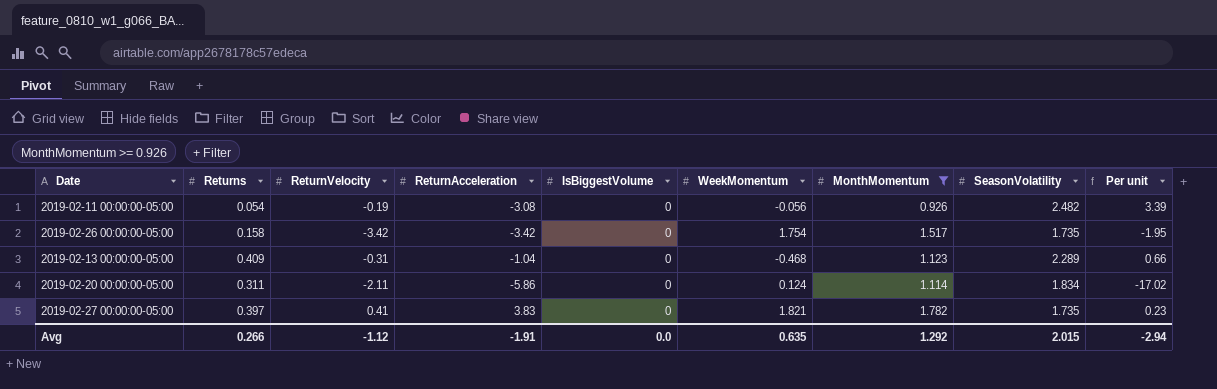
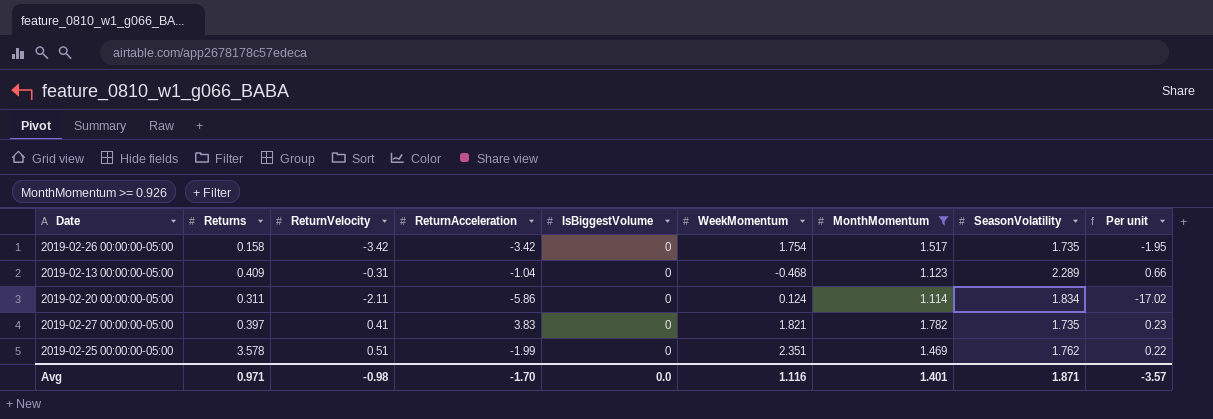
row 2019-02-11 00:00:00-05:00: 0.054 | -0.19 | -3.08 | 0 | -0.056 | 0.926 | 2.482 | 3.39 -> none
row 2019-02-25 00:00:00-05:00: none -> 3.578 | 0.51 | -1.99 | 0 | 2.351 | 1.469 | 1.762 | 0.22
Avg | Returns: 0.266 -> 0.971
Avg | ReturnVelocity: -1.12 -> -0.98
Avg | ReturnAcceleration: -1.91 -> -1.70
Avg | WeekMomentum: 0.635 -> 1.116
Avg | MonthMomentum: 1.292 -> 1.401
Avg | SeasonVolatility: 2.015 -> 1.871
Avg | Per unit: -2.94 -> -3.57

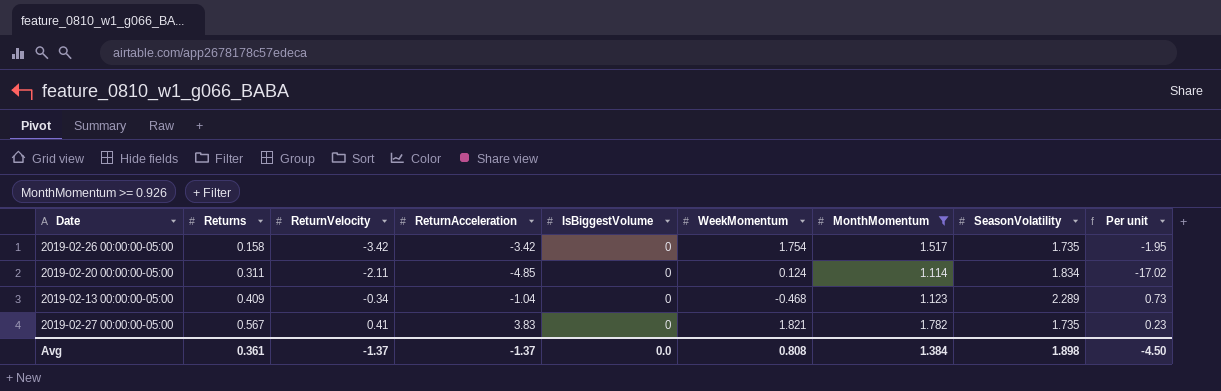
row order: none -> Returns ascending
row 2019-02-25 00:00:00-05:00: 3.578 | 0.51 | -1.99 | 0 | 2.351 | 1.469 | 1.762 | 0.22 -> none
2019-02-20 00:00:00-05:00 | ReturnAcceleration: -5.86 -> -4.85
2019-02-13 00:00:00-05:00 | ReturnVelocity: -0.31 -> -0.34
2019-02-13 00:00:00-05:00 | Per unit: 0.66 -> 0.73
2019-02-27 00:00:00-05:00 | Returns: 0.397 -> 0.567
Avg | Returns: 0.971 -> 0.361
Avg | ReturnVelocity: -0.98 -> -1.37
Avg | ReturnAcceleration: -1.70 -> -1.37
Avg | WeekMomentum: 1.116 -> 0.808
Avg | MonthMomentum: 1.401 -> 1.384
Avg | SeasonVolatility: 1.871 -> 1.898
Avg | Per unit: -3.57 -> -4.50

